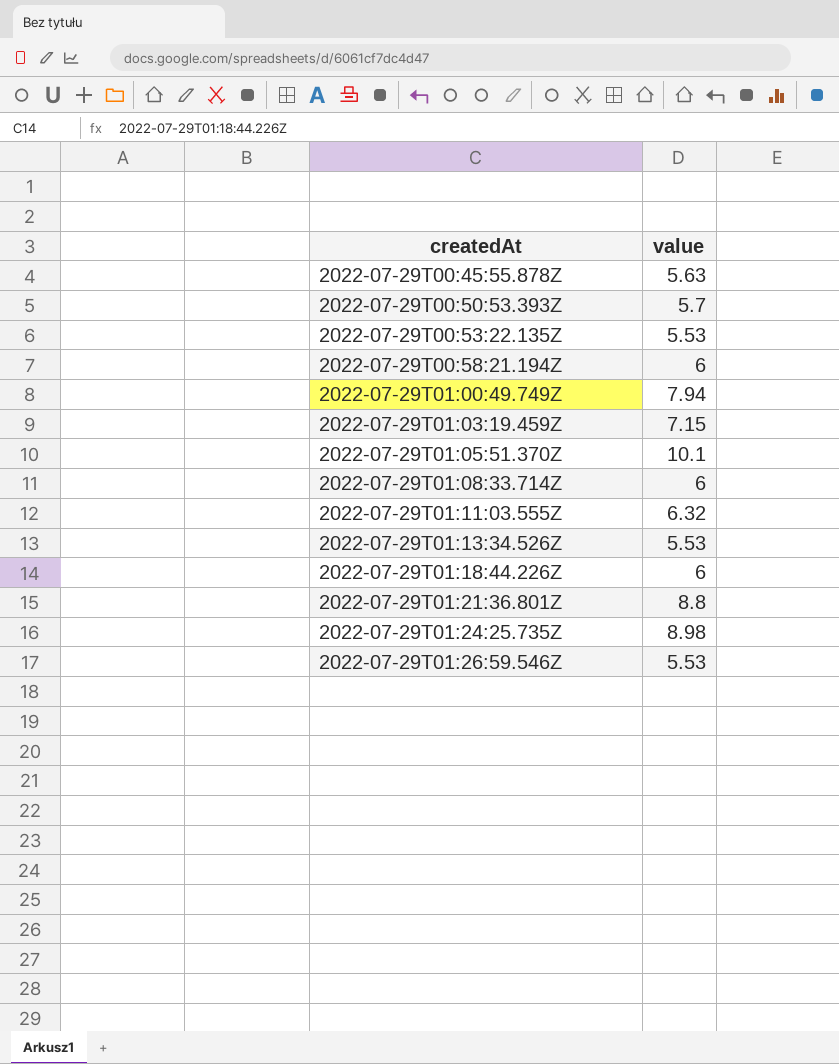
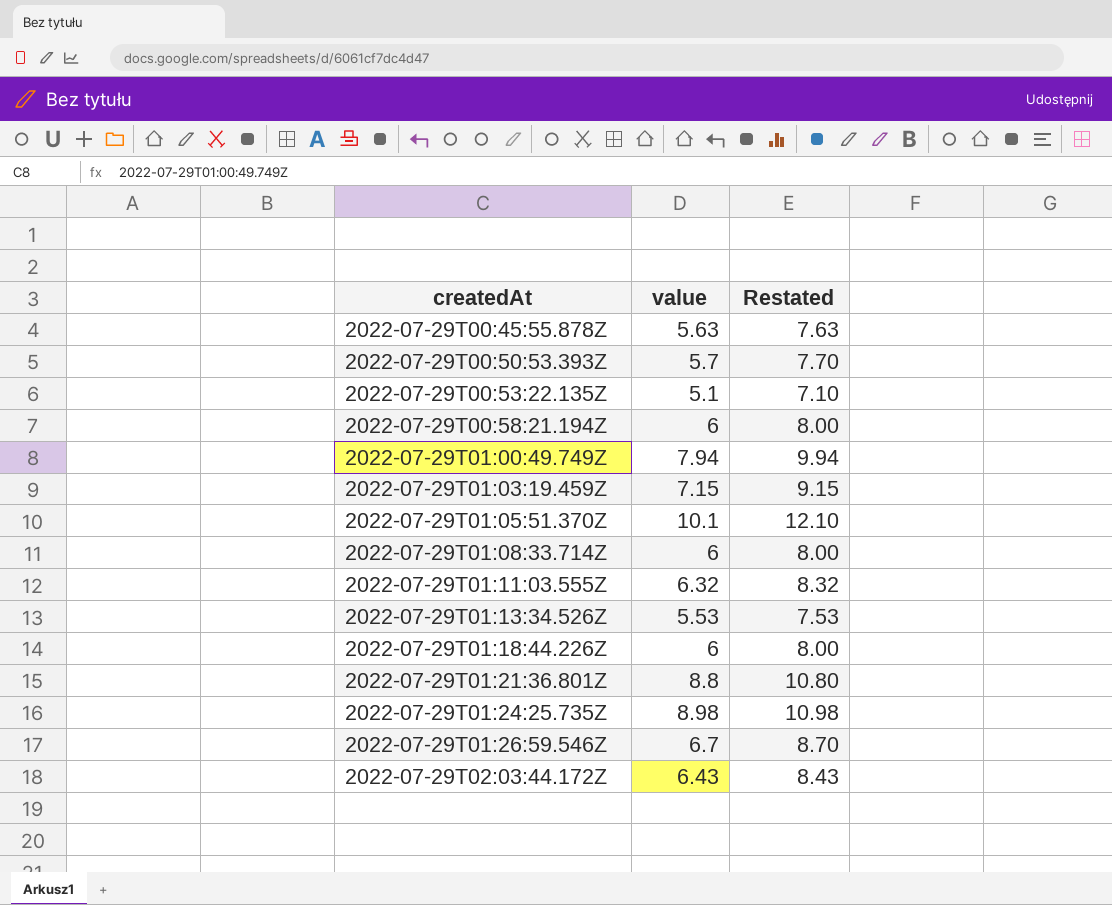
column Restated | formula: none -> [value] + 2
2022-07-29T00:53:22.135Z | value: 5.53 -> 5.1
2022-07-29T01:26:59.546Z | value: 5.53 -> 6.7
row 2022-07-29T02:03:44.172Z: none -> 6.43 | 8.43

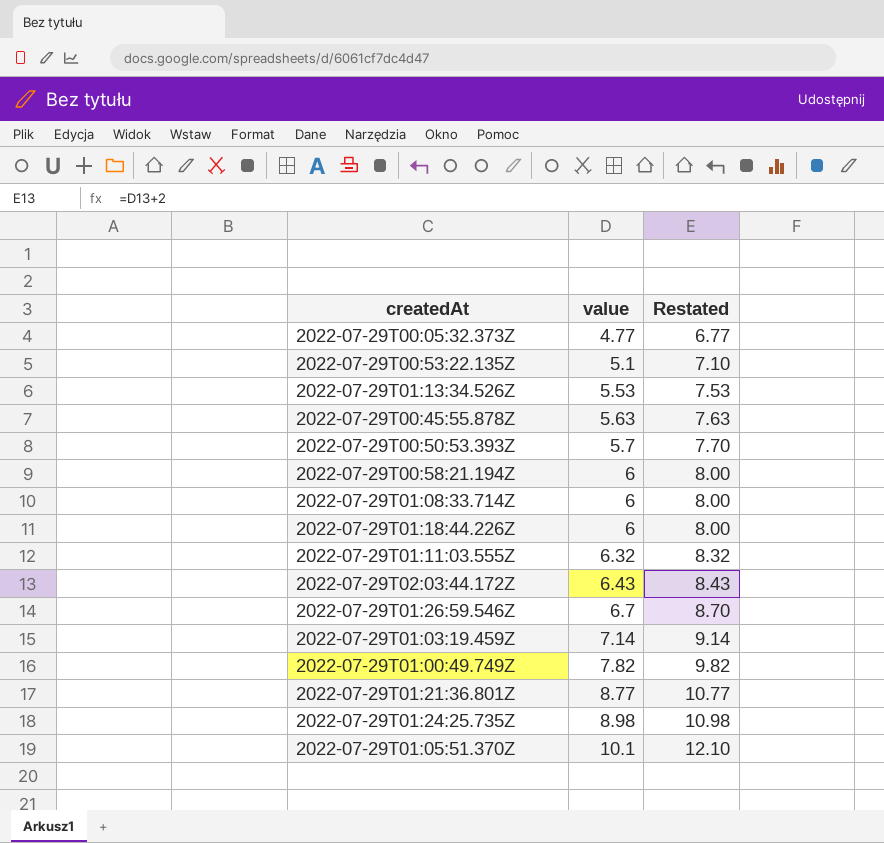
row order: createdAt ascending -> value ascending
row 2022-07-29T00:05:32.373Z: none -> 4.77 | 6.77
2022-07-29T01:03:19.459Z | value: 7.15 -> 7.14
2022-07-29T01:03:19.459Z | Restated: 9.15 -> 9.14
2022-07-29T01:00:49.749Z | value: 7.94 -> 7.82
2022-07-29T01:00:49.749Z | Restated: 9.94 -> 9.82
2022-07-29T01:21:36.801Z | value: 8.8 -> 8.77
2022-07-29T01:21:36.801Z | Restated: 10.80 -> 10.77

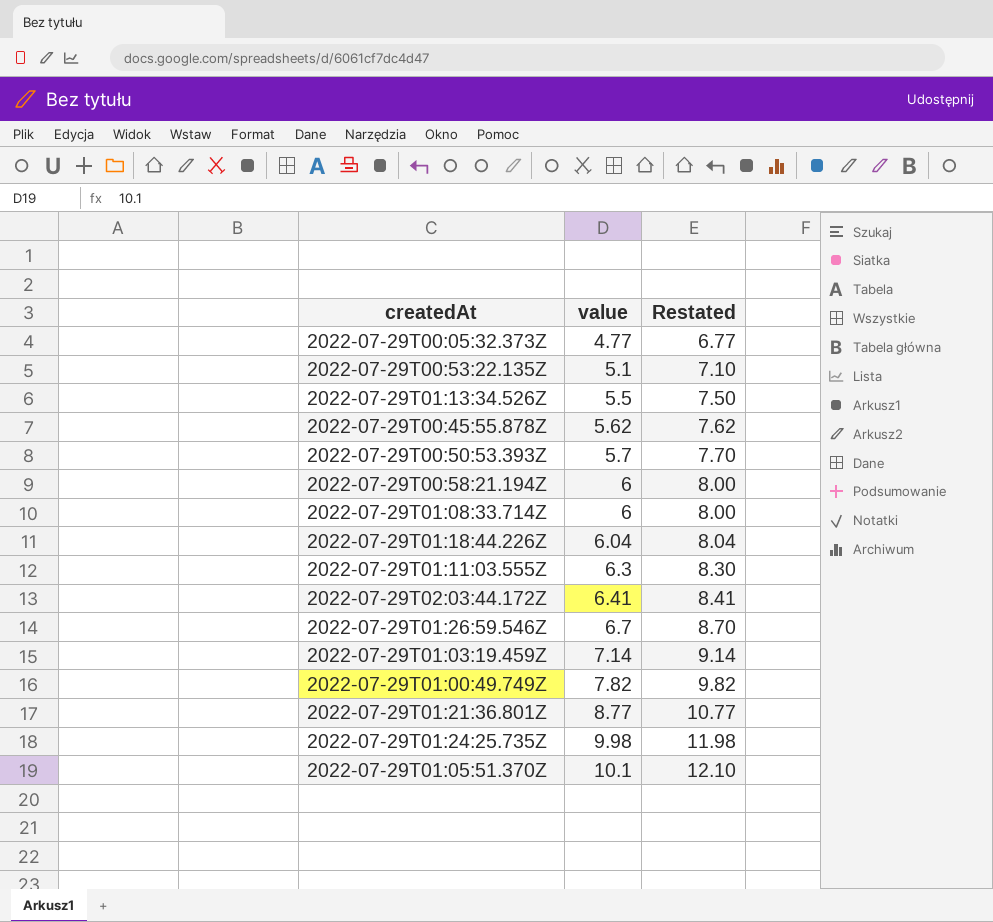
2022-07-29T01:13:34.526Z | value: 5.53 -> 5.5
2022-07-29T01:13:34.526Z | Restated: 7.53 -> 7.50
2022-07-29T00:45:55.878Z | value: 5.63 -> 5.62
2022-07-29T00:45:55.878Z | Restated: 7.63 -> 7.62
2022-07-29T01:18:44.226Z | value: 6 -> 6.04
2022-07-29T01:18:44.226Z | Restated: 8.00 -> 8.04
2022-07-29T01:11:03.555Z | value: 6.32 -> 6.3
2022-07-29T01:11:03.555Z | Restated: 8.32 -> 8.30
2022-07-29T02:03:44.172Z | value: 6.43 -> 6.41
2022-07-29T02:03:44.172Z | Restated: 8.43 -> 8.41
2022-07-29T01:24:25.735Z | value: 8.98 -> 9.98
2022-07-29T01:24:25.735Z | Restated: 10.98 -> 11.98

